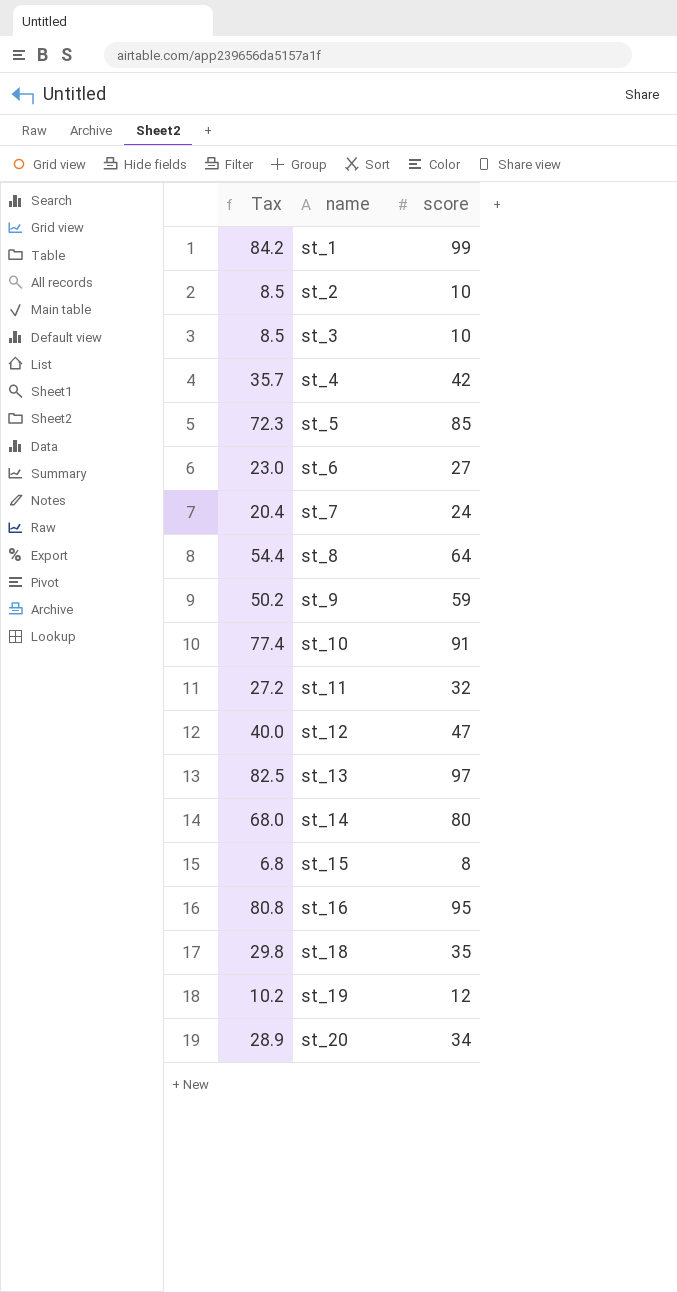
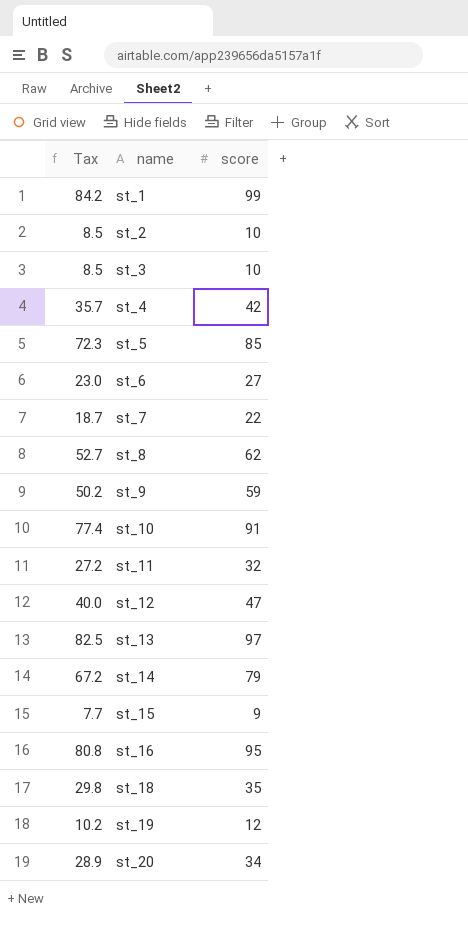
st_7 | Tax: 20.4 -> 18.7
st_7 | score: 24 -> 22
st_8 | Tax: 54.4 -> 52.7
st_8 | score: 64 -> 62
st_14 | Tax: 68.0 -> 67.2
st_14 | score: 80 -> 79
st_15 | Tax: 6.8 -> 7.7
st_15 | score: 8 -> 9

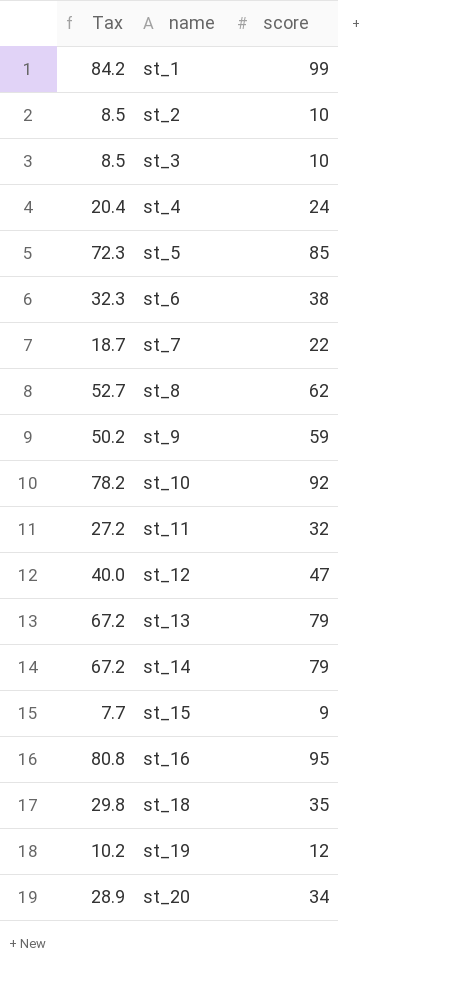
st_4 | Tax: 35.7 -> 20.4
st_4 | score: 42 -> 24
st_6 | Tax: 23.0 -> 32.3
st_6 | score: 27 -> 38
st_10 | Tax: 77.4 -> 78.2
st_10 | score: 91 -> 92
st_13 | Tax: 82.5 -> 67.2
st_13 | score: 97 -> 79

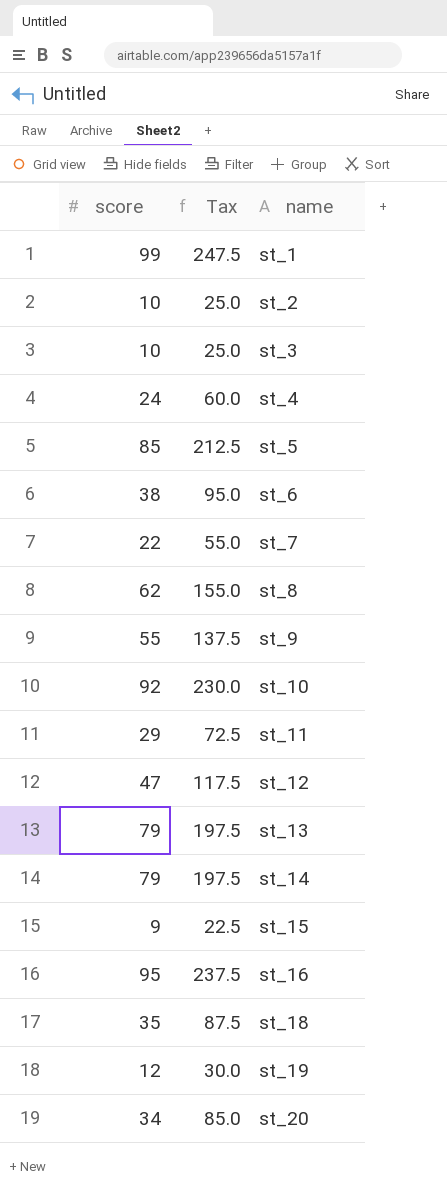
column score | position: 3 -> 1
column Tax | formula: [score] * 0.85 -> [score] * 2.5
st_9 | score: 59 -> 55
st_11 | score: 32 -> 29

